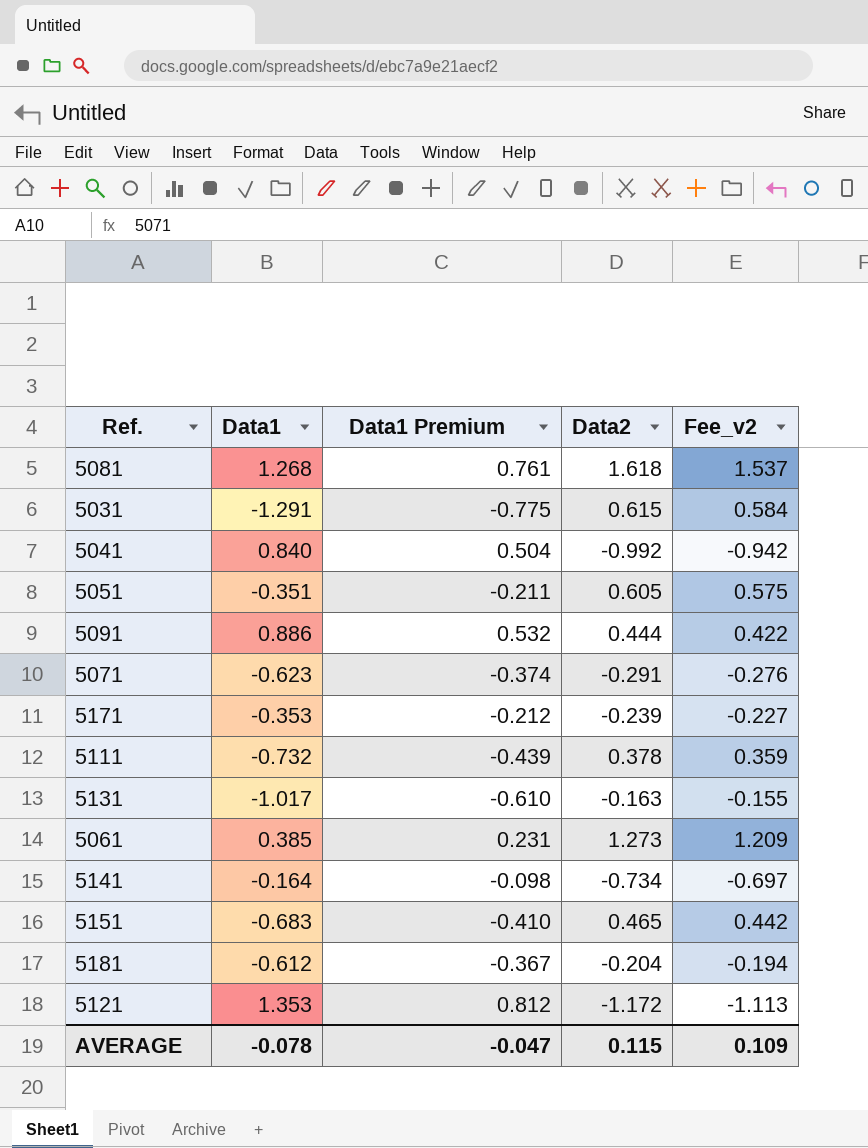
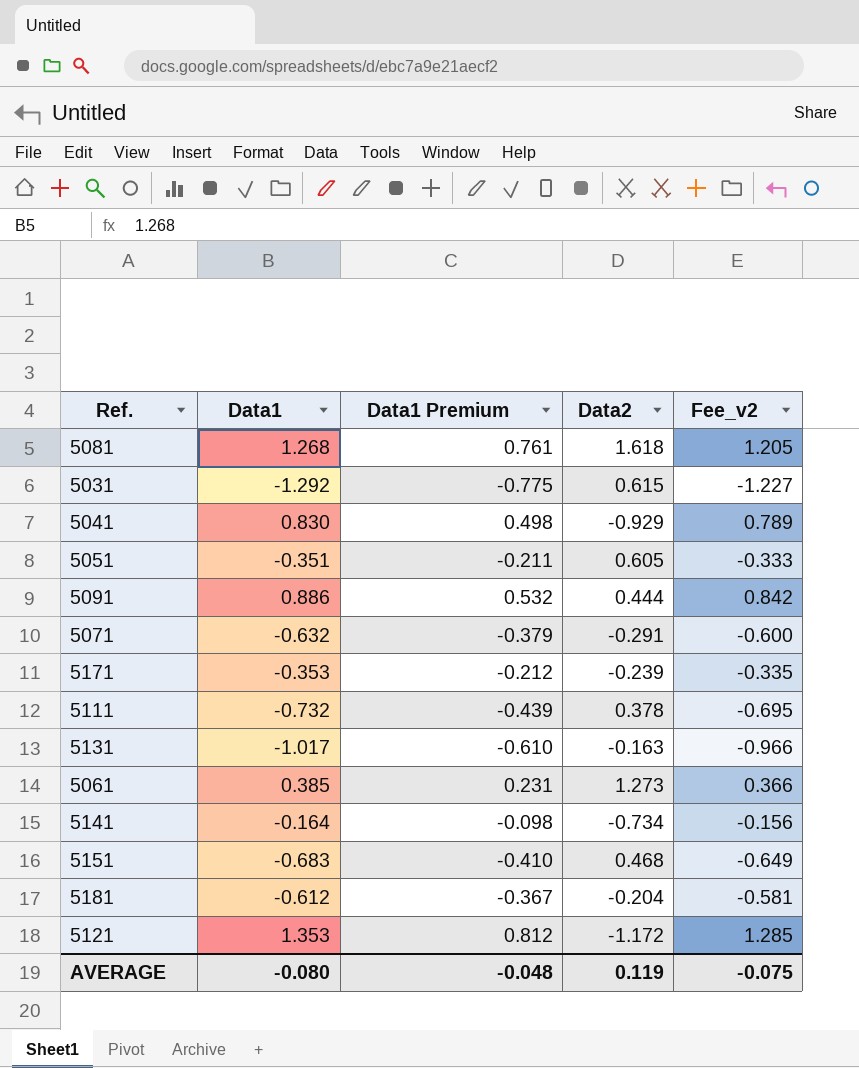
column Fee_v2 | formula: [Data2] * 0.95 -> [Data1] * 0.95
5031 | Data1: -1.291 -> -1.292
5041 | Data1: 0.840 -> 0.830
5041 | Data1 Premium: 0.504 -> 0.498
5041 | Data2: -0.992 -> -0.929
5071 | Data1: -0.623 -> -0.632
5071 | Data1 Premium: -0.374 -> -0.379
5151 | Data2: 0.465 -> 0.468
AVERAGE | Data1: -0.078 -> -0.080
AVERAGE | Data1 Premium: -0.047 -> -0.048
AVERAGE | Data2: 0.115 -> 0.119
AVERAGE | Fee_v2: 0.109 -> -0.075

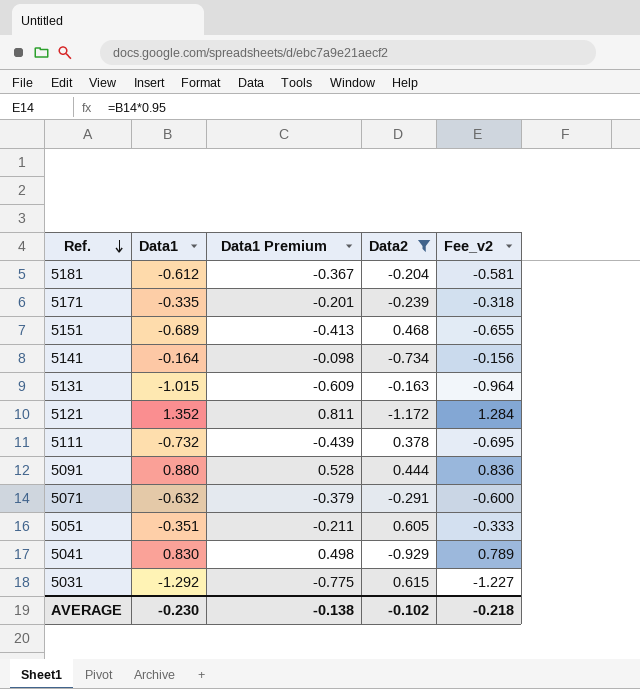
filter: none -> Data2 <= 0.615
row order: none -> Ref. descending
5171 | Data1: -0.353 -> -0.335
5171 | Data1 Premium: -0.212 -> -0.201
5171 | Fee_v2: -0.335 -> -0.318
5151 | Data1: -0.683 -> -0.689
5151 | Data1 Premium: -0.410 -> -0.413
5151 | Fee_v2: -0.649 -> -0.655
5131 | Data1: -1.017 -> -1.015
5131 | Data1 Premium: -0.610 -> -0.609
5131 | Fee_v2: -0.966 -> -0.964
5121 | Data1: 1.353 -> 1.352
5121 | Data1 Premium: 0.812 -> 0.811
5121 | Fee_v2: 1.285 -> 1.284
5091 | Data1: 0.886 -> 0.880
5091 | Data1 Premium: 0.532 -> 0.528
5091 | Fee_v2: 0.842 -> 0.836
AVERAGE | Data1: -0.080 -> -0.230
AVERAGE | Data1 Premium: -0.048 -> -0.138
AVERAGE | Data2: 0.119 -> -0.102
AVERAGE | Fee_v2: -0.075 -> -0.218

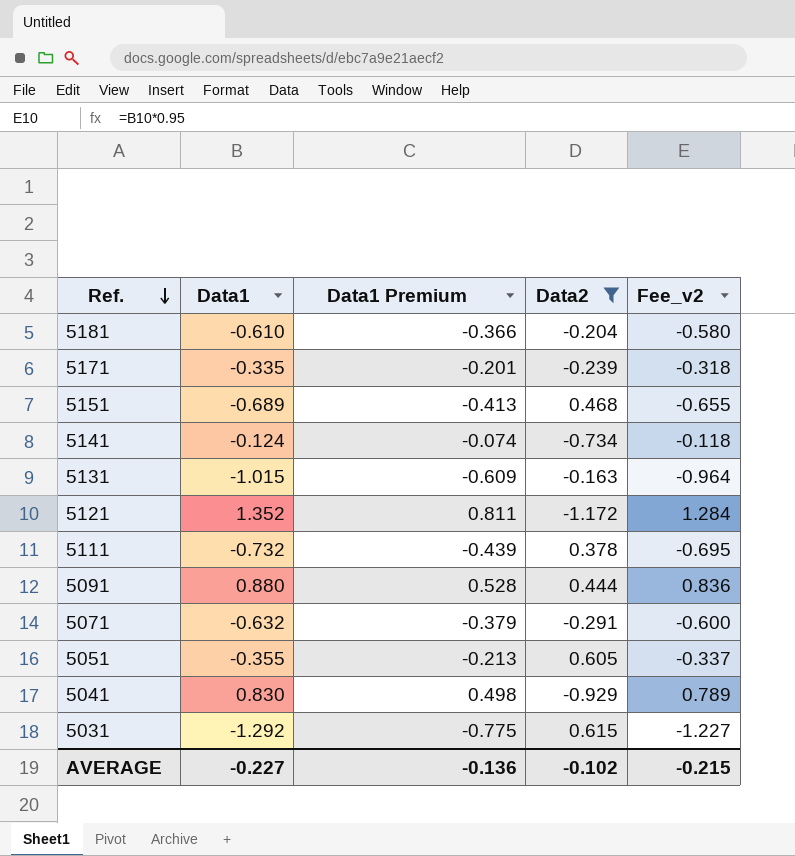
5181 | Data1: -0.612 -> -0.610
5181 | Data1 Premium: -0.367 -> -0.366
5181 | Fee_v2: -0.581 -> -0.580
5141 | Data1: -0.164 -> -0.124
5141 | Data1 Premium: -0.098 -> -0.074
5141 | Fee_v2: -0.156 -> -0.118
5051 | Data1: -0.351 -> -0.355
5051 | Data1 Premium: -0.211 -> -0.213
5051 | Fee_v2: -0.333 -> -0.337
AVERAGE | Data1: -0.230 -> -0.227
AVERAGE | Data1 Premium: -0.138 -> -0.136
AVERAGE | Fee_v2: -0.218 -> -0.215

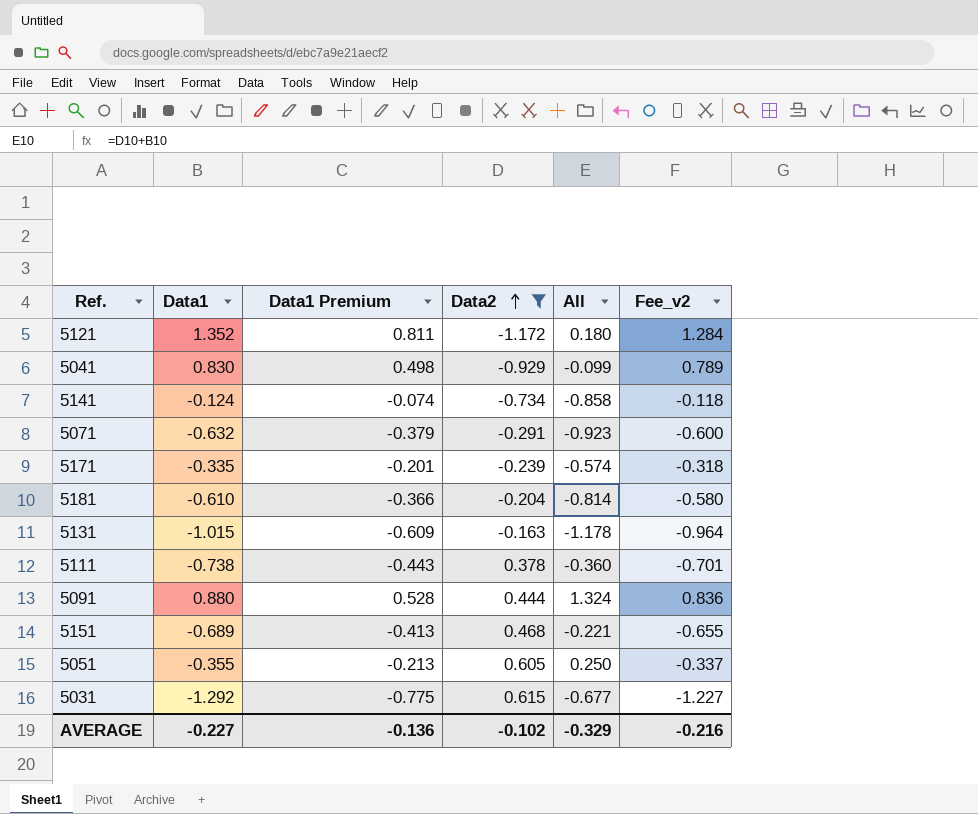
row order: Ref. descending -> Data2 ascending
column All | formula: none -> [Data1] + [Data2]
5111 | Data1: -0.732 -> -0.738
5111 | Data1 Premium: -0.439 -> -0.443
5111 | Fee_v2: -0.695 -> -0.701
AVERAGE | Fee_v2: -0.215 -> -0.216

